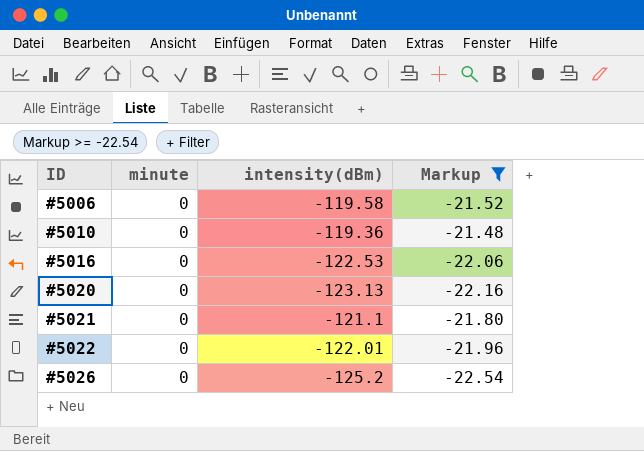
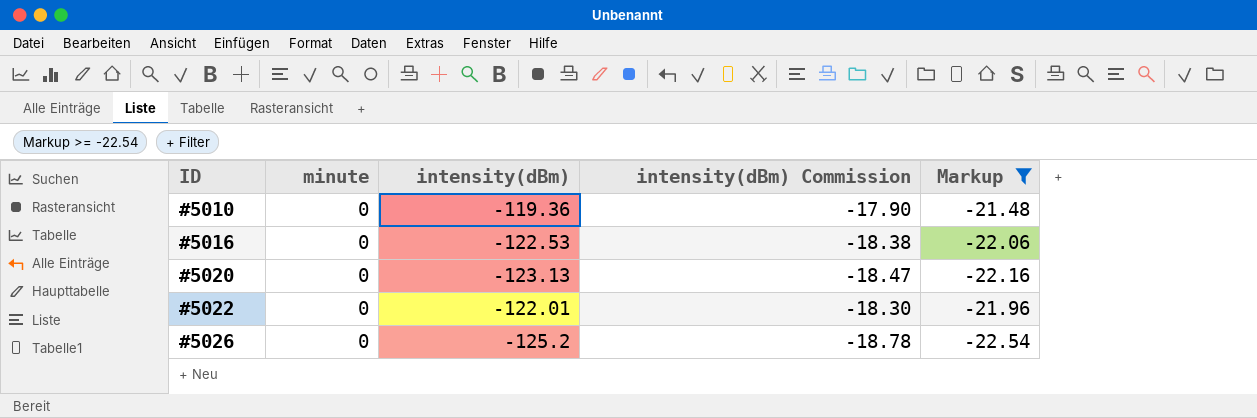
column intensity(dBm) Commission | formula: none -> [intensity(dBm)] * 0.15
row #5006: 0 | -119.58 | -21.52 -> none
row #5021: 0 | -121.1 | -21.80 -> none

